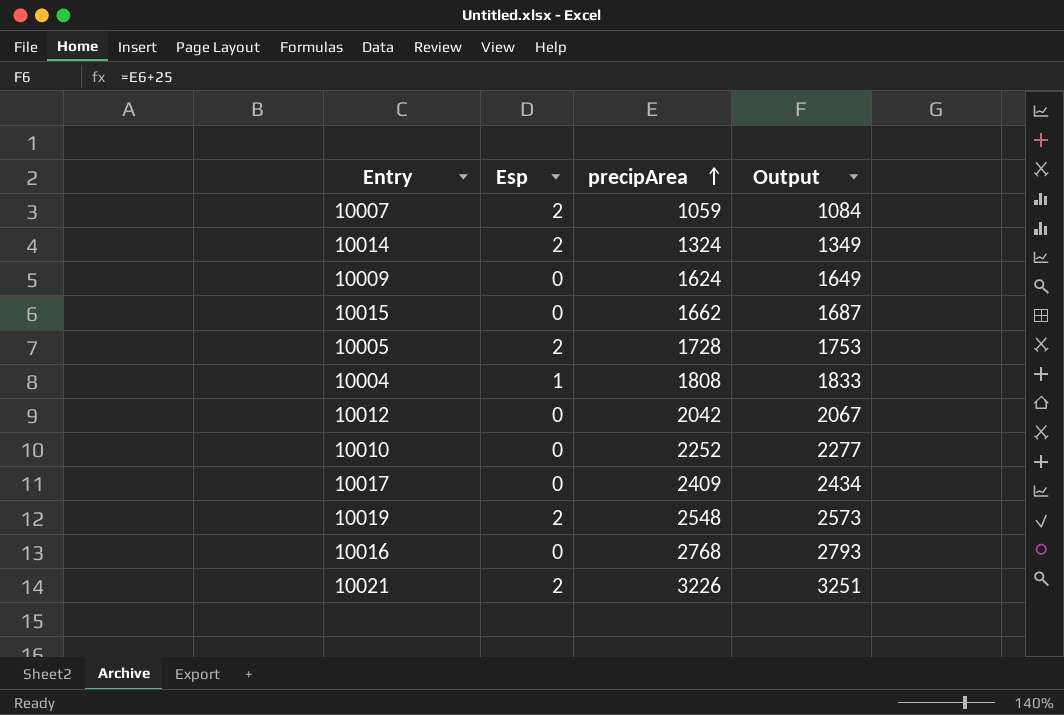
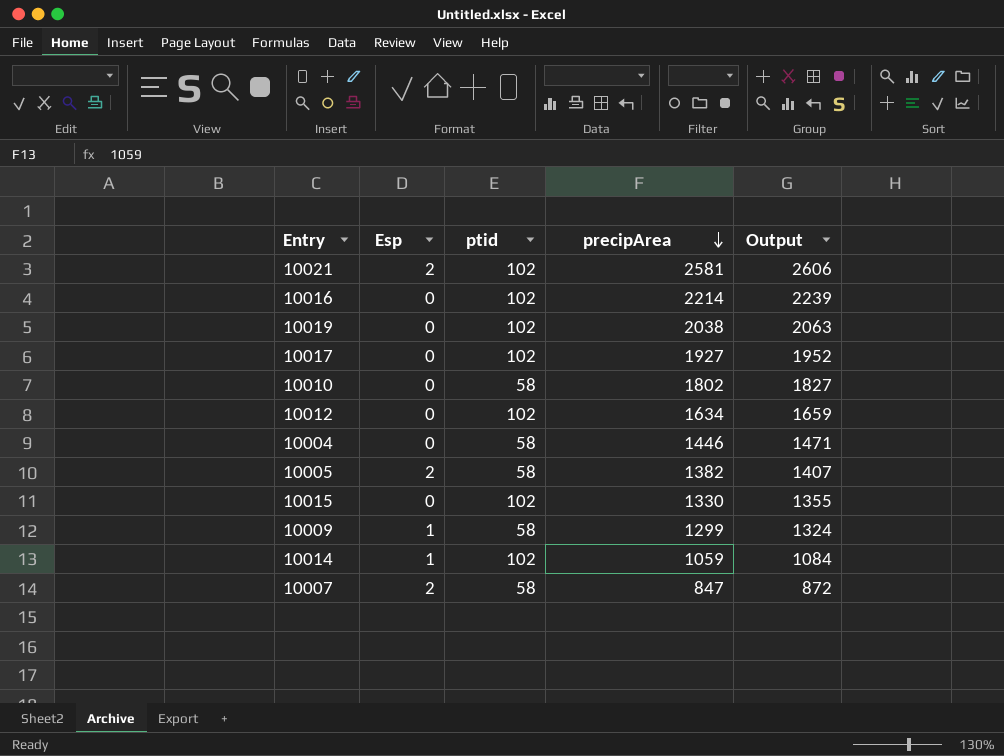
row order: precipArea ascending -> precipArea descending
column ptid | position: none -> 3
10021 | precipArea: 3226 -> 2581
10021 | Output: 3251 -> 2606
10016 | precipArea: 2768 -> 2214
10016 | Output: 2793 -> 2239
10019 | Esp: 2 -> 0
10019 | precipArea: 2548 -> 2038
10019 | Output: 2573 -> 2063
10017 | precipArea: 2409 -> 1927
10017 | Output: 2434 -> 1952
10010 | precipArea: 2252 -> 1802
10010 | Output: 2277 -> 1827
10012 | precipArea: 2042 -> 1634
10012 | Output: 2067 -> 1659
10004 | Esp: 1 -> 0
10004 | precipArea: 1808 -> 1446
10004 | Output: 1833 -> 1471
10005 | precipArea: 1728 -> 1382
10005 | Output: 1753 -> 1407
10015 | precipArea: 1662 -> 1330
10015 | Output: 1687 -> 1355
10009 | Esp: 0 -> 1
10009 | precipArea: 1624 -> 1299
10009 | Output: 1649 -> 1324
10014 | Esp: 2 -> 1
10014 | precipArea: 1324 -> 1059
10014 | Output: 1349 -> 1084
10007 | precipArea: 1059 -> 847
10007 | Output: 1084 -> 872

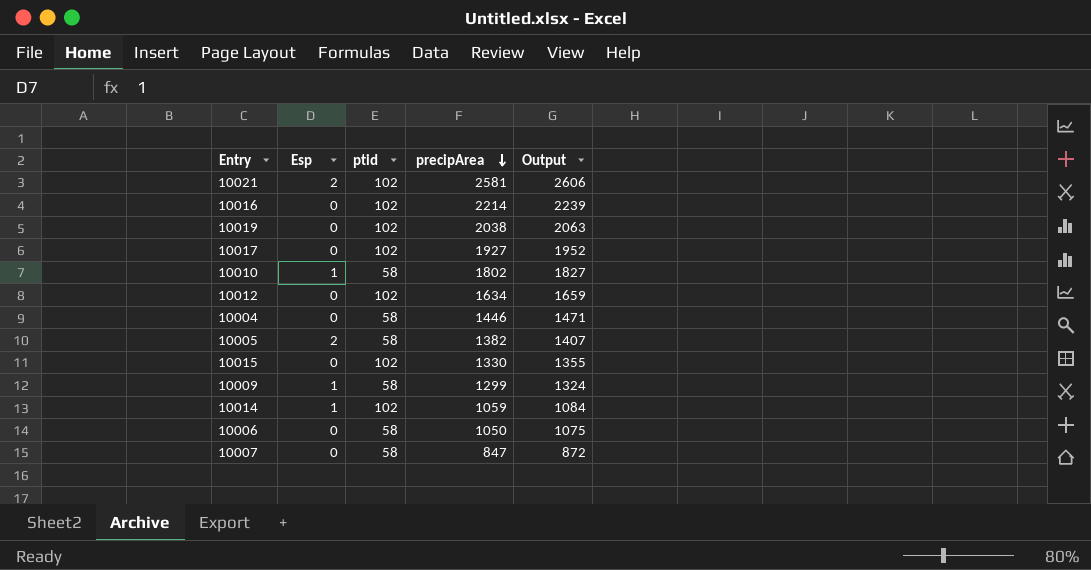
10010 | Esp: 0 -> 1
row 10006: none -> 0 | 58 | 1050 | 1075
10007 | Esp: 2 -> 0

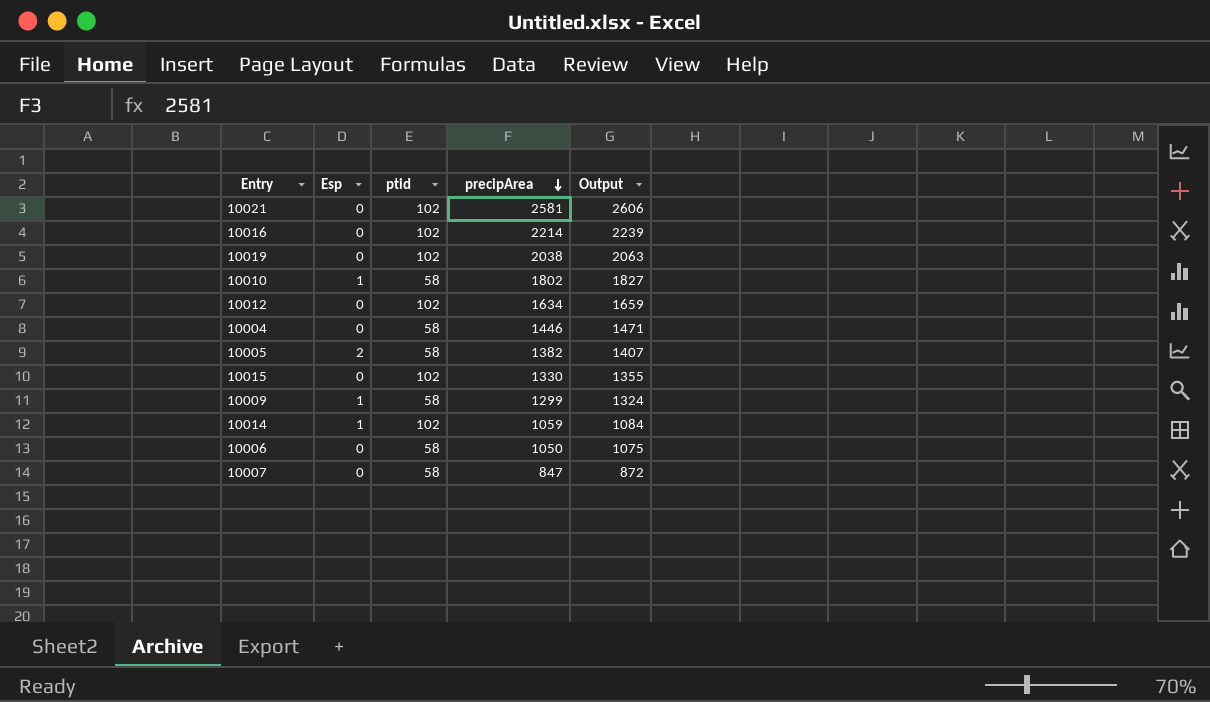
row 10017: 0 | 102 | 1927 | 1952 -> none
10021 | Esp: 2 -> 0

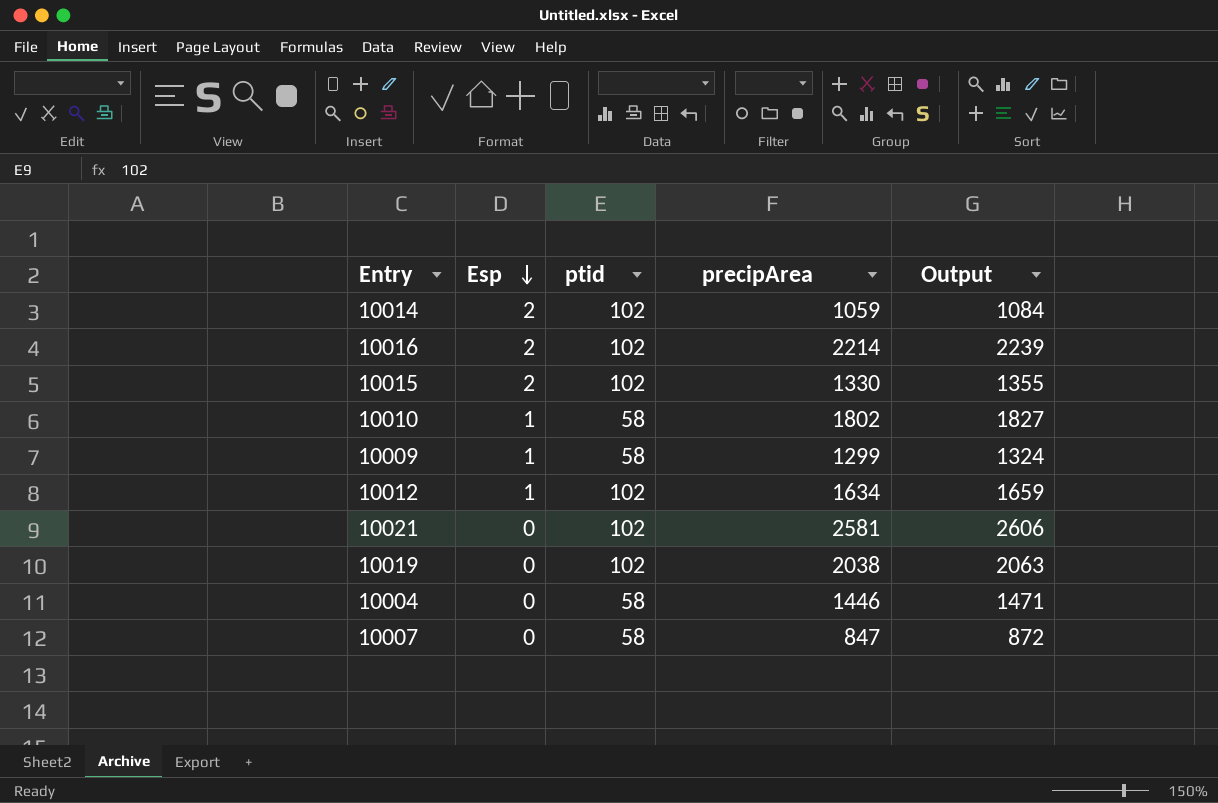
row order: precipArea descending -> Esp descending
row 10005: 2 | 58 | 1382 | 1407 -> none
row 10006: 0 | 58 | 1050 | 1075 -> none
10014 | Esp: 1 -> 2
10016 | Esp: 0 -> 2
10015 | Esp: 0 -> 2
10012 | Esp: 0 -> 1

